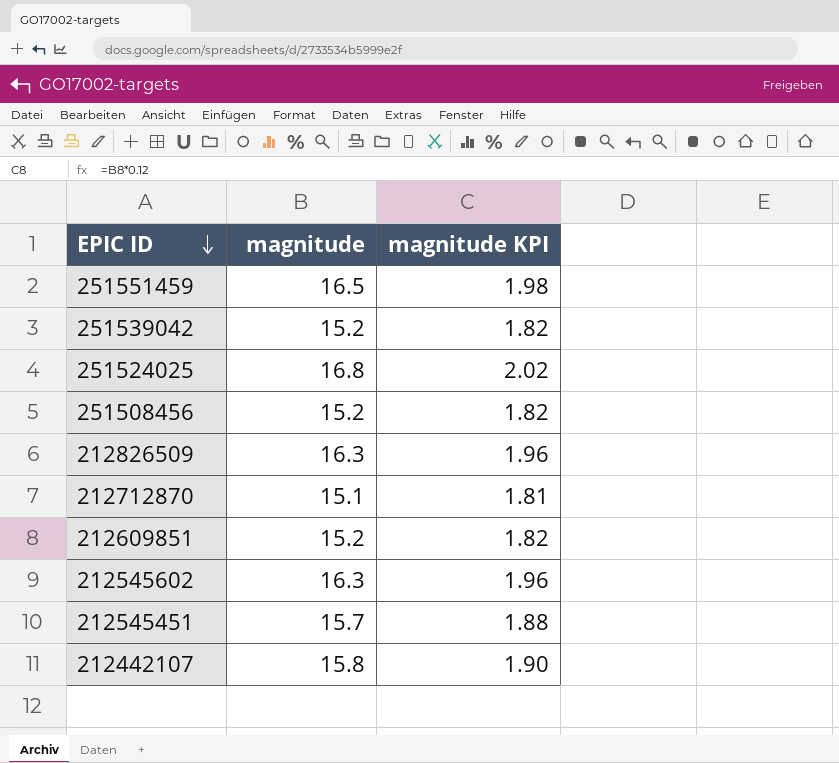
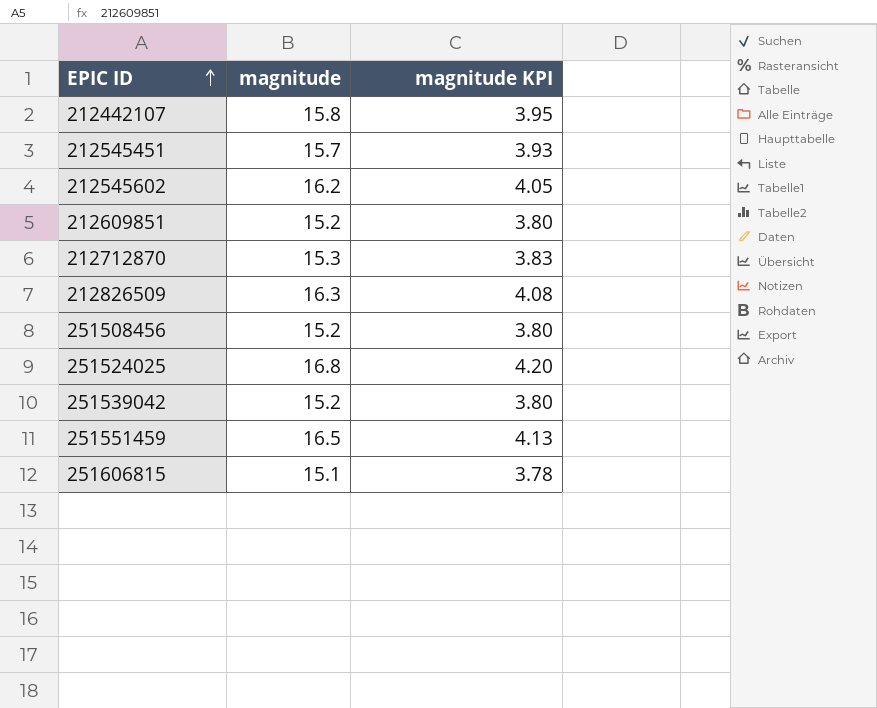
row order: EPIC ID descending -> EPIC ID ascending
column magnitude KPI | formula: [magnitude] * 0.12 -> [magnitude] * 0.25
212545602 | magnitude: 16.3 -> 16.2
212712870 | magnitude: 15.1 -> 15.3
row 251606815: none -> 15.1 | 3.78

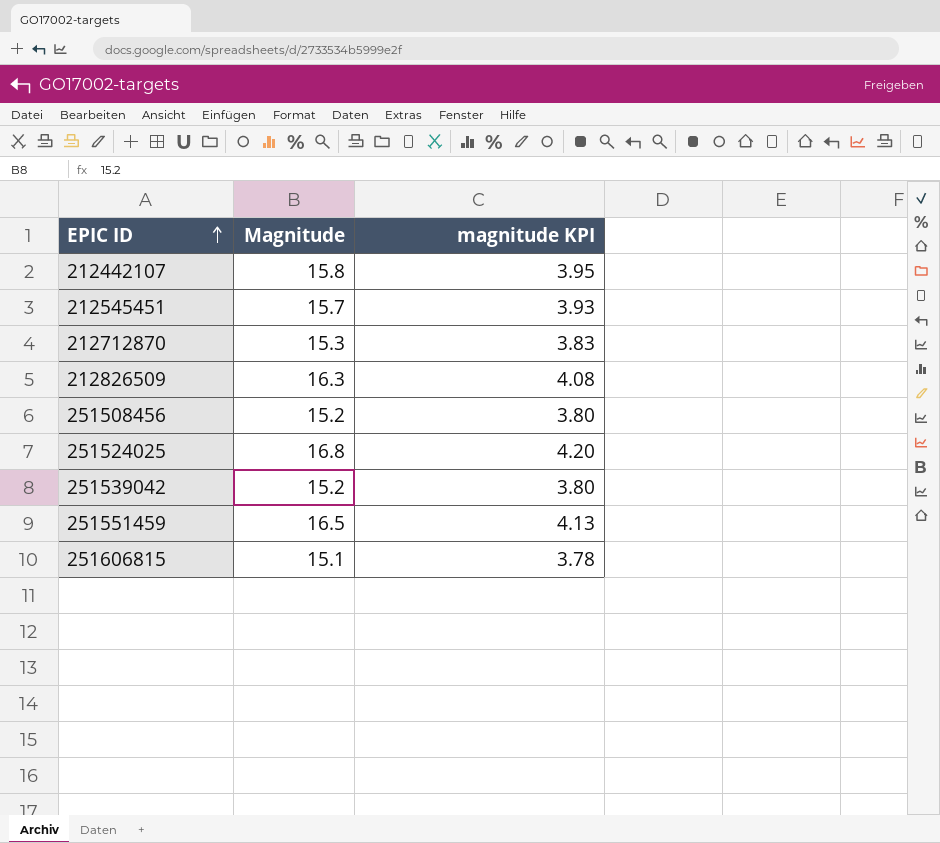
column name: magnitude -> Magnitude
row 212545602: 16.2 | 4.05 -> none
row 212609851: 15.2 | 3.80 -> none

